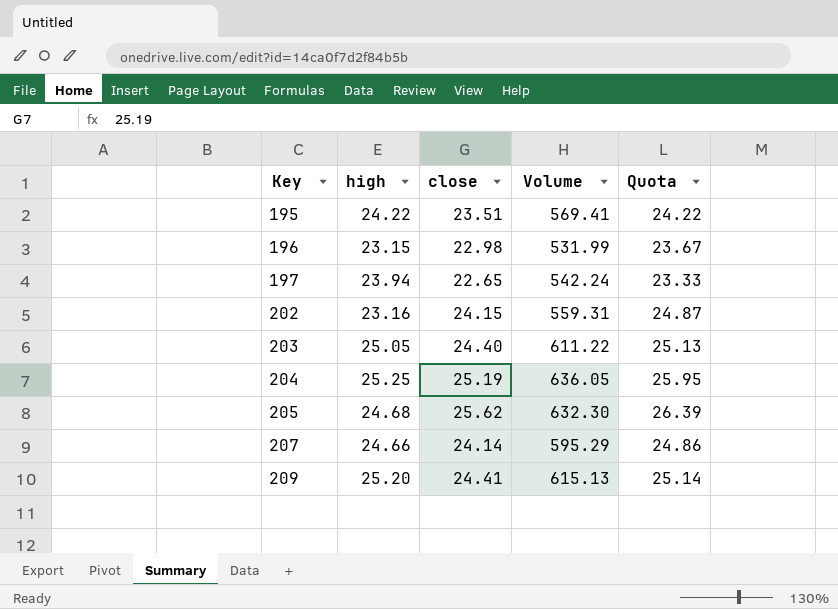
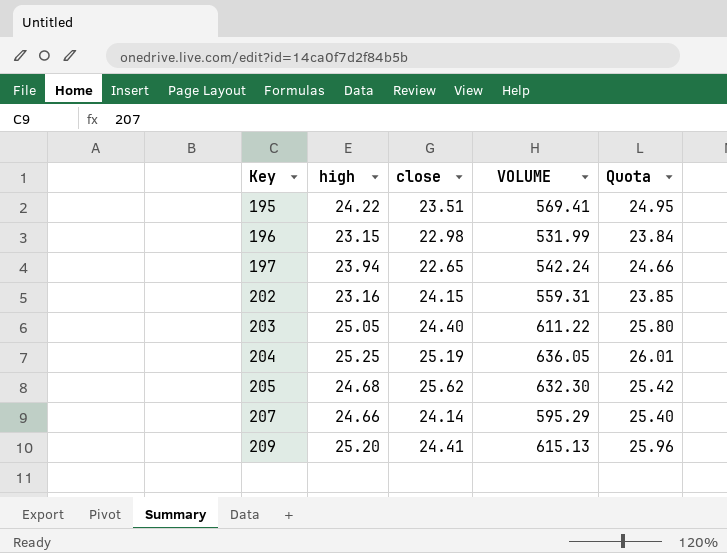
column name: Volume -> VOLUME
column Quota | formula: [close] * 1.03 -> [high] * 1.03

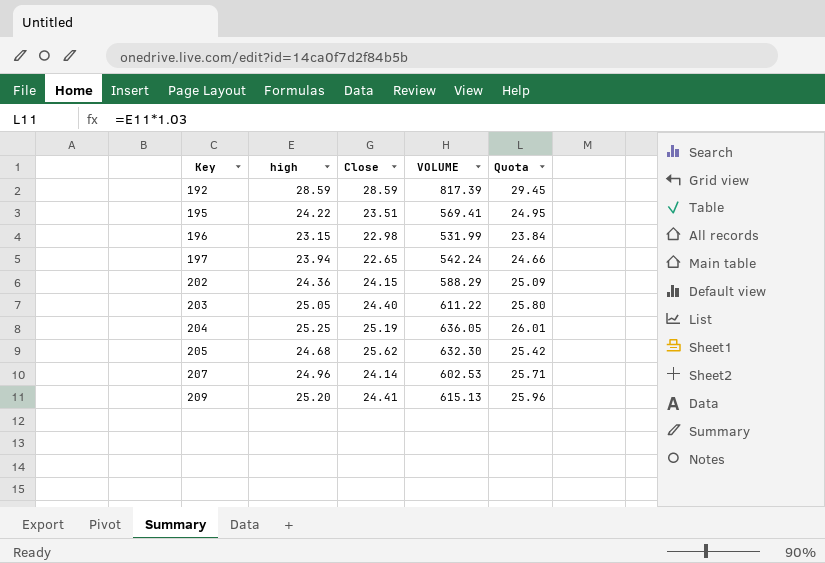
column name: close -> Close
row 192: none -> 28.59 | 28.59 | 817.39 | 29.45
202 | high: 23.16 -> 24.36
202 | VOLUME: 559.31 -> 588.29
202 | Quota: 23.85 -> 25.09
207 | high: 24.66 -> 24.96
207 | VOLUME: 595.29 -> 602.53
207 | Quota: 25.40 -> 25.71

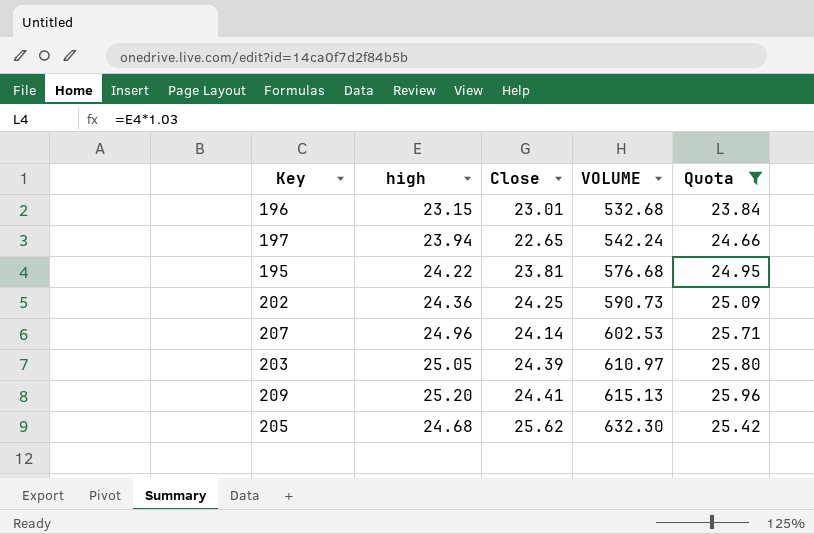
filter: none -> Quota <= 25.96
row order: Key ascending -> VOLUME ascending
196 | Close: 22.98 -> 23.01
196 | VOLUME: 531.99 -> 532.68
195 | Close: 23.51 -> 23.81
195 | VOLUME: 569.41 -> 576.68
202 | Close: 24.15 -> 24.25
202 | VOLUME: 588.29 -> 590.73
203 | Close: 24.40 -> 24.39
203 | VOLUME: 611.22 -> 610.97

